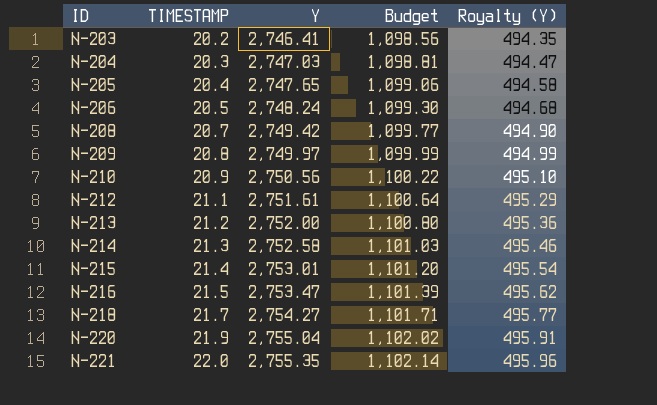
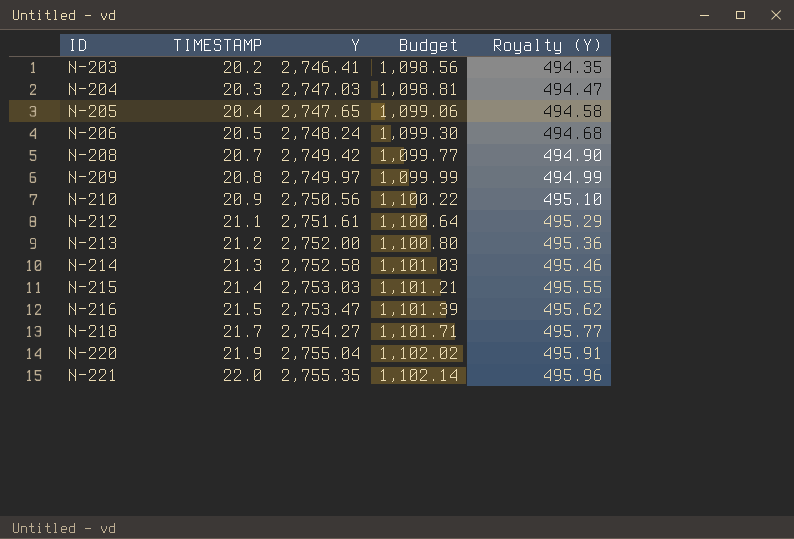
N-215 | Y: 2,753.01 -> 2,753.03
N-215 | Budget: 1,101.20 -> 1,101.21
N-215 | Royalty (Y): 495.54 -> 495.55

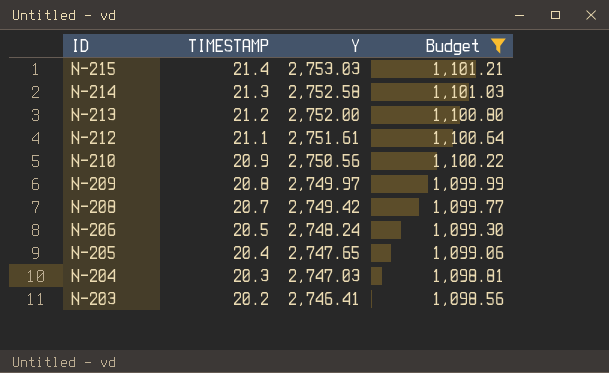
filter: none -> Budget <= 1,101.21
row order: ID ascending -> ID descending
column Royalty (Y) | formula: [Y] * 0.18 -> none

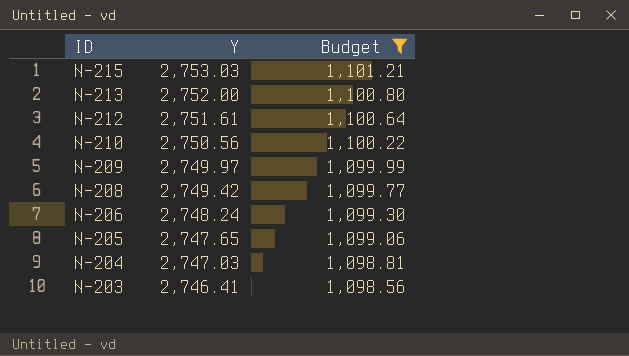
column TIMESTAMP | position: 2 -> none
row N-214: 21.3 | 2,752.58 | 1,101.03 -> none

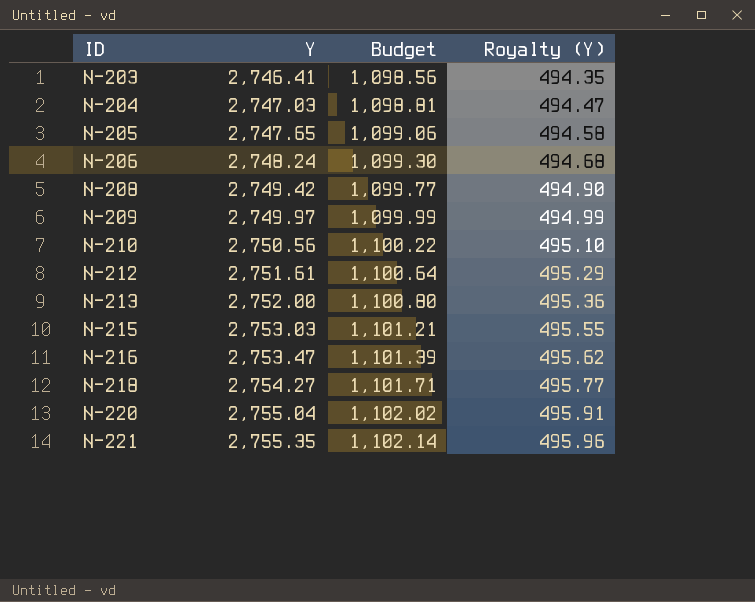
filter: Budget <= 1,101.21 -> none
row order: ID descending -> ID ascending
column Royalty (Y) | formula: none -> [Y] * 0.18

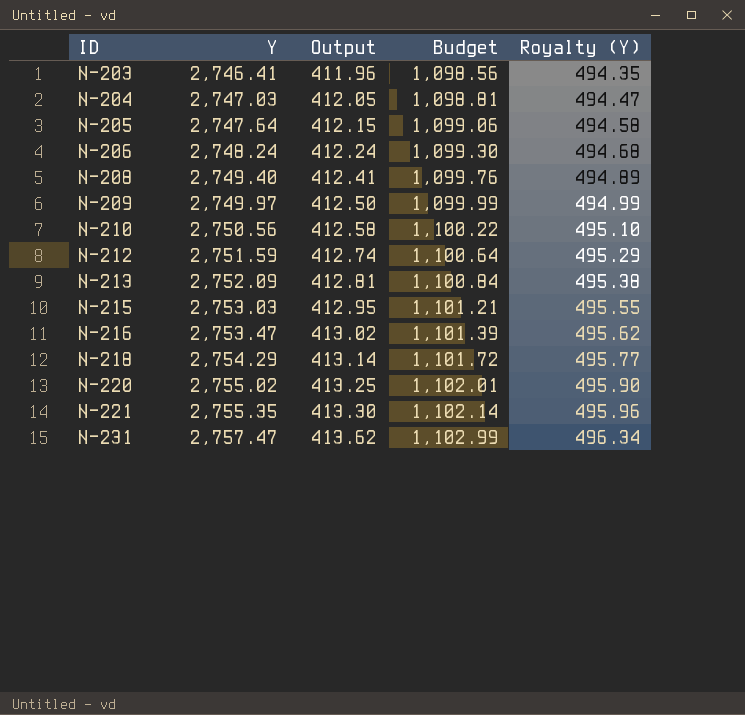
column Output | formula: none -> [Y] * 0.15
N-205 | Y: 2,747.65 -> 2,747.64
N-208 | Y: 2,749.42 -> 2,749.40
N-208 | Budget: 1,099.77 -> 1,099.76
N-208 | Royalty (Y): 494.90 -> 494.89
N-212 | Y: 2,751.61 -> 2,751.59
N-213 | Y: 2,752.00 -> 2,752.09
N-213 | Budget: 1,100.80 -> 1,100.84
N-213 | Royalty (Y): 495.36 -> 495.38
N-218 | Y: 2,754.27 -> 2,754.29
N-218 | Budget: 1,101.71 -> 1,101.72
N-220 | Y: 2,755.04 -> 2,755.02
N-220 | Budget: 1,102.02 -> 1,102.01
N-220 | Royalty (Y): 495.91 -> 495.90
row N-231: none -> 2,757.47 | 413.62 | 1,102.99 | 496.34

